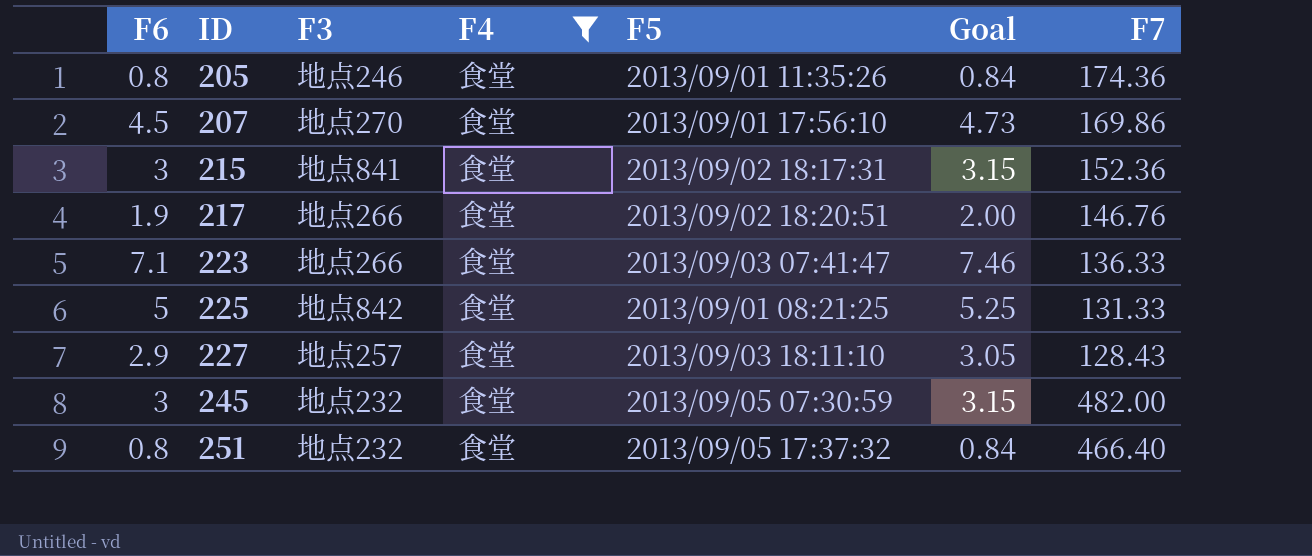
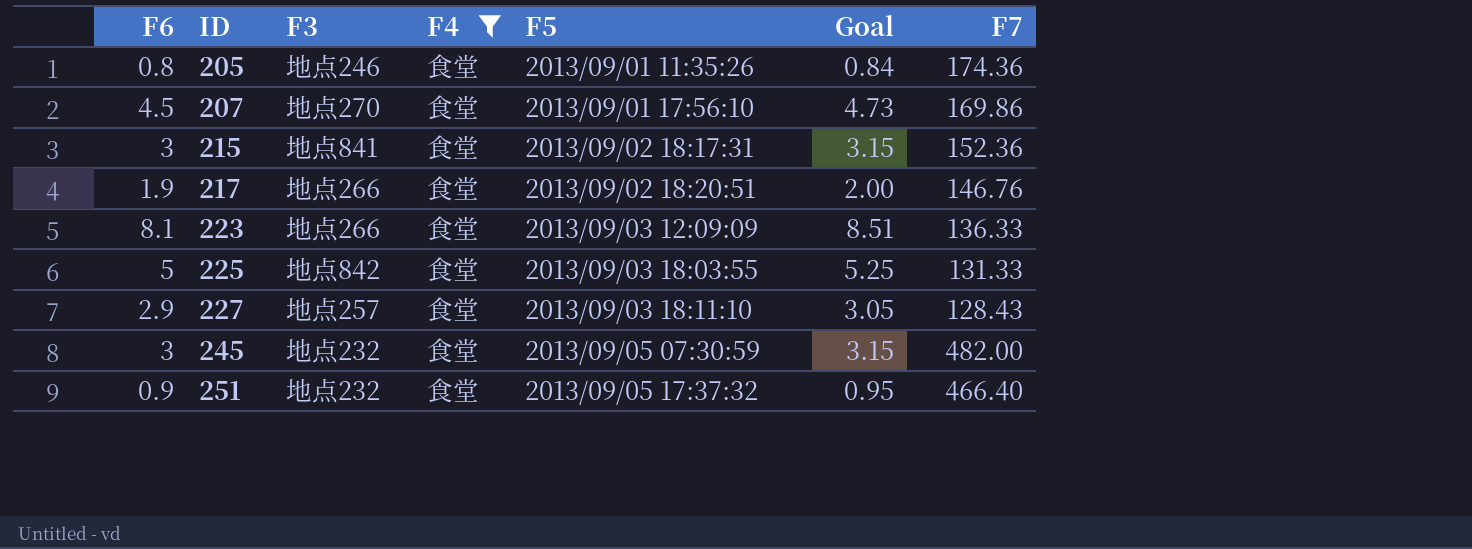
223 | F6: 7.1 -> 8.1
223 | F5: 2013/09/03 07:41:47 -> 2013/09/03 12:09:09
223 | Goal: 7.46 -> 8.51
225 | F5: 2013/09/01 08:21:25 -> 2013/09/03 18:03:55
251 | F6: 0.8 -> 0.9
251 | Goal: 0.84 -> 0.95

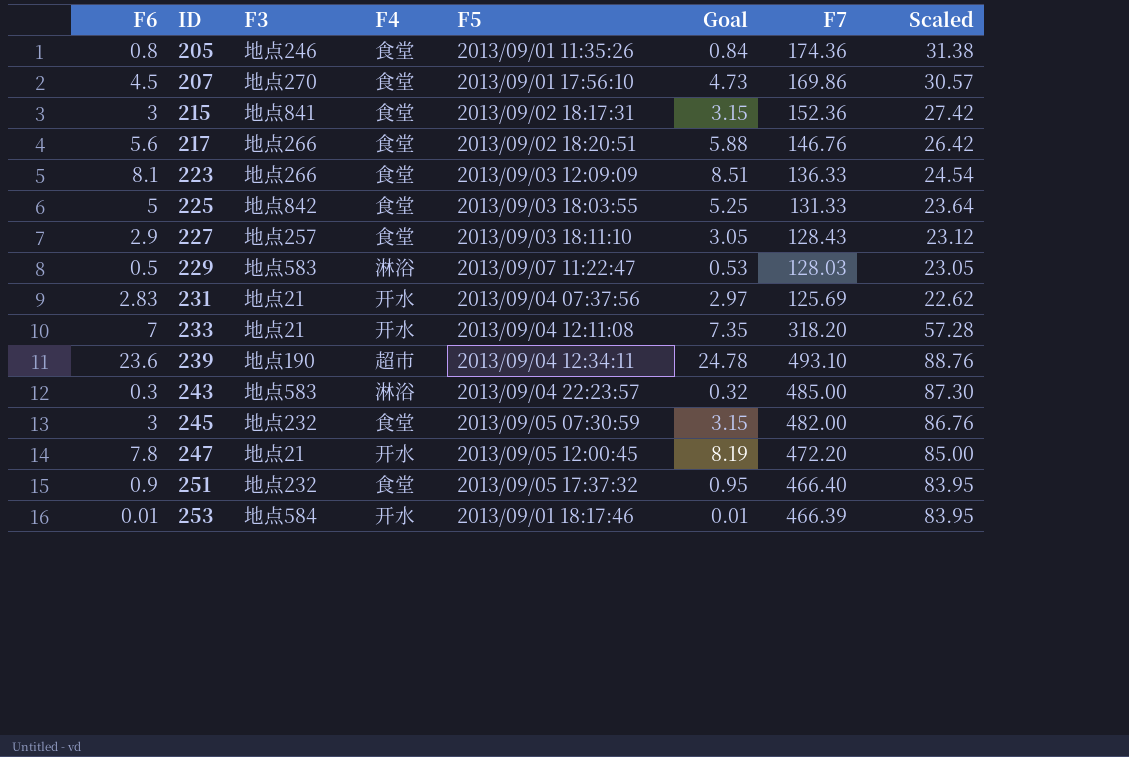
filter: F4 = 食堂 -> none
column Scaled | formula: none -> [F7] * 0.18
217 | F6: 1.9 -> 5.6
217 | Goal: 2.00 -> 5.88

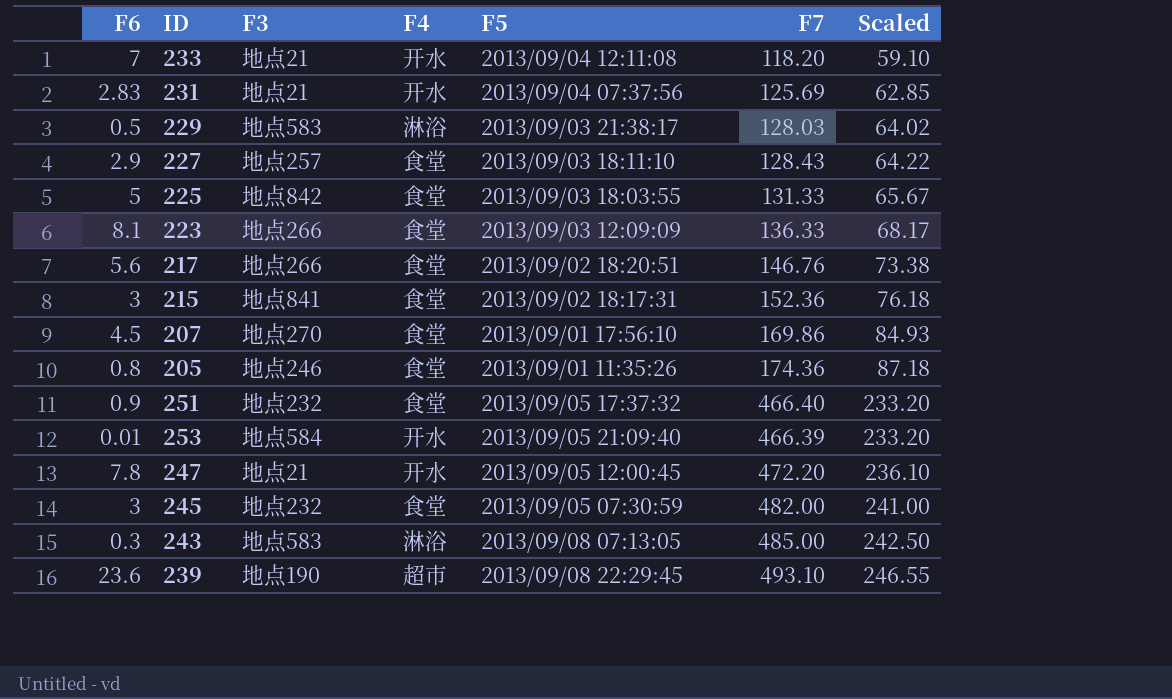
row order: ID ascending -> Scaled ascending
column Goal | formula: [F6] * 1.05 -> none
column Scaled | formula: [F7] * 0.18 -> [F7] * 0.5
233 | F7: 318.20 -> 118.20
229 | F5: 2013/09/07 11:22:47 -> 2013/09/03 21:38:17
253 | F5: 2013/09/01 18:17:46 -> 2013/09/05 21:09:40
243 | F5: 2013/09/04 22:23:57 -> 2013/09/08 07:13:05
239 | F5: 2013/09/04 12:34:11 -> 2013/09/08 22:29:45

